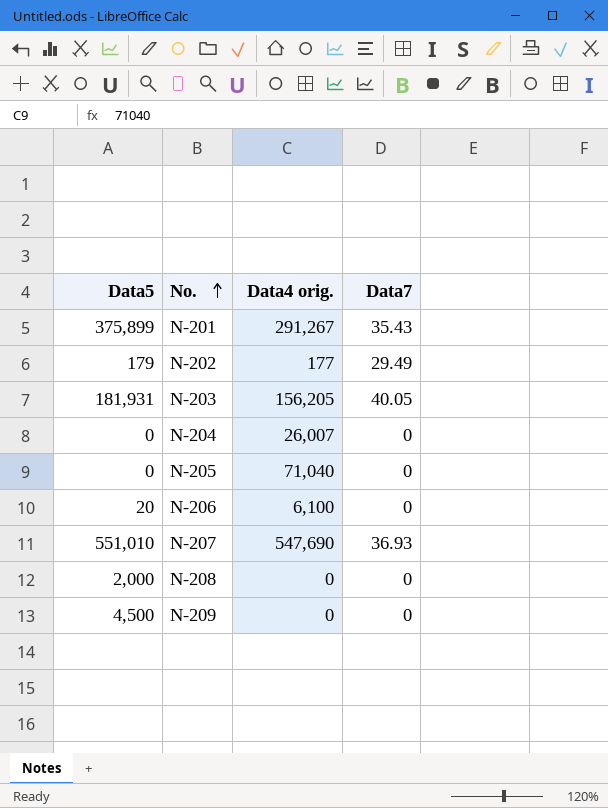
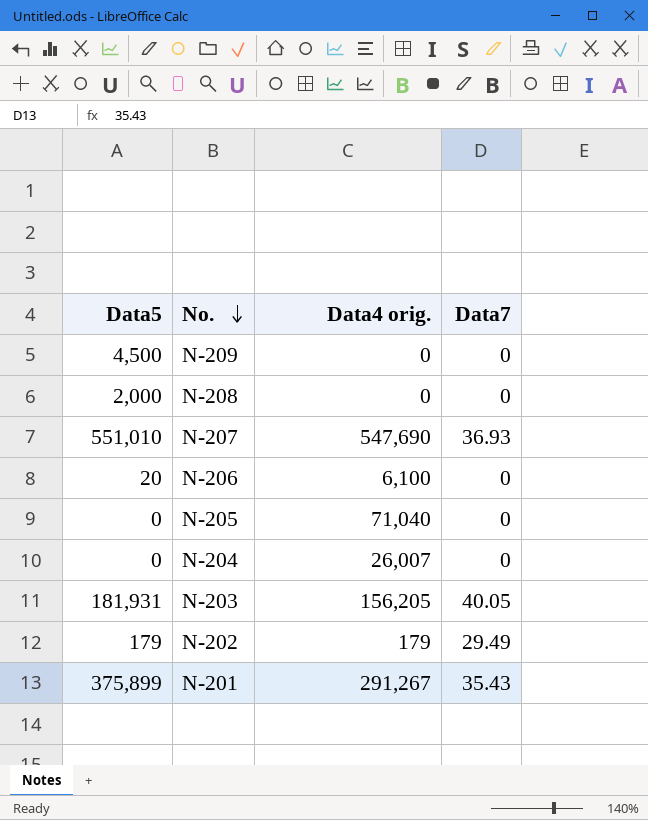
row order: No. ascending -> No. descending
N-202 | Data4 orig.: 177 -> 179

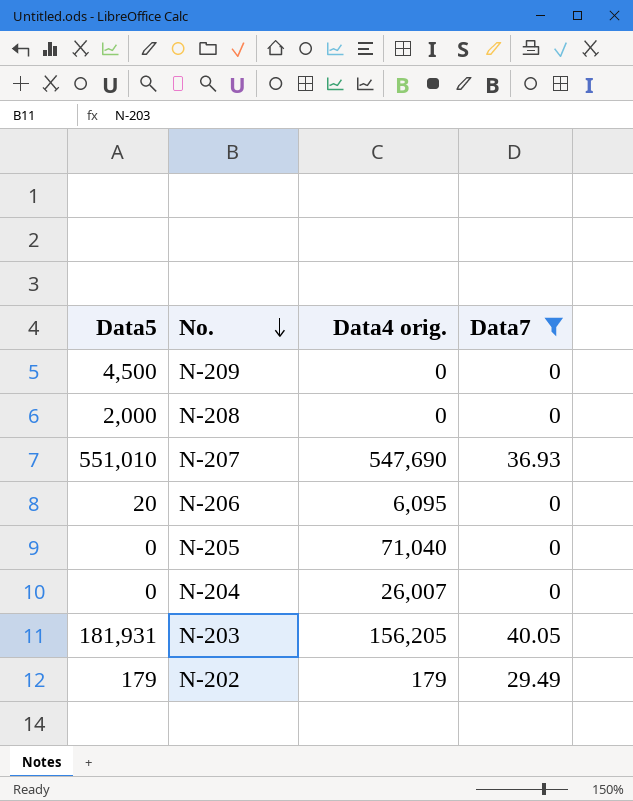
filter: none -> Data7 != 35.43
N-206 | Data4 orig.: 6,100 -> 6,095

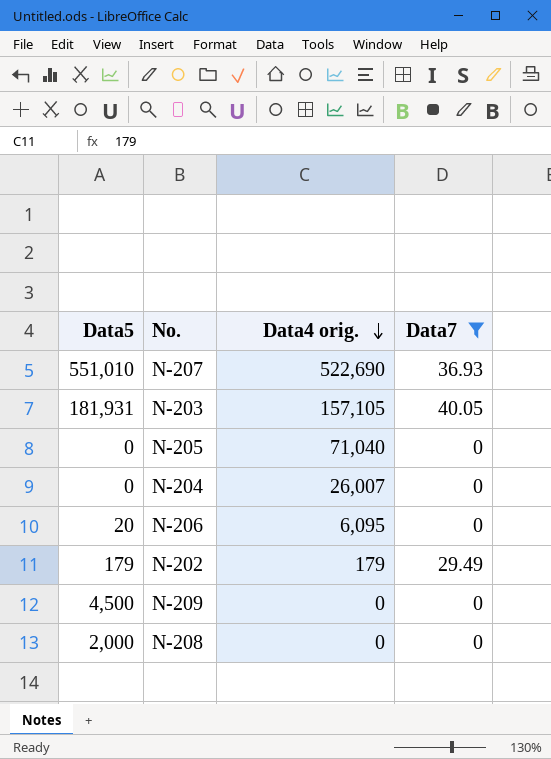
row order: No. descending -> Data4 orig. descending
N-207 | Data4 orig.: 547,690 -> 522,690
N-203 | Data4 orig.: 156,205 -> 157,105

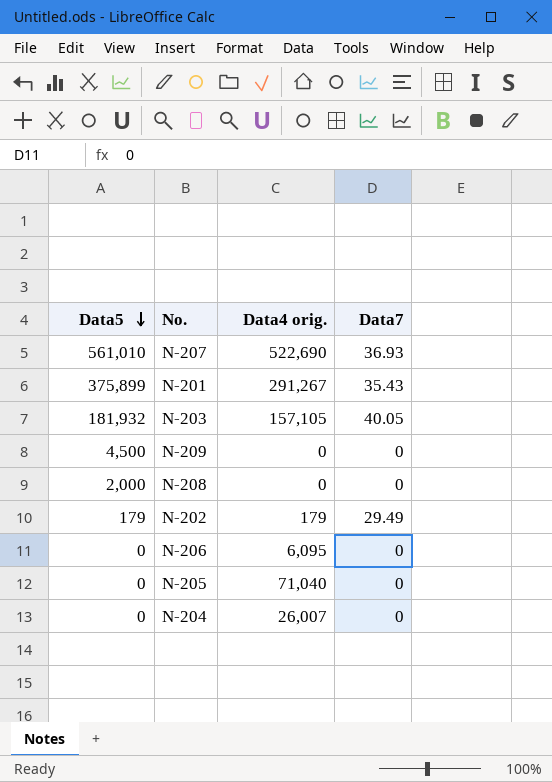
filter: Data7 != 35.43 -> none
row order: Data4 orig. descending -> Data5 descending
N-207 | Data5: 551,010 -> 561,010
N-203 | Data5: 181,931 -> 181,932
N-206 | Data5: 20 -> 0

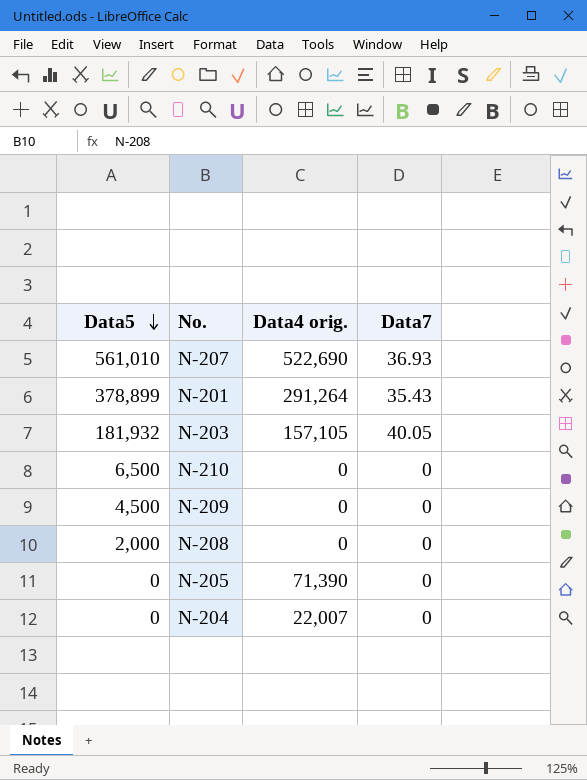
row N-202: 179 | 179 | 29.49 -> none
row N-206: 0 | 6,095 | 0 -> none
N-201 | Data5: 375,899 -> 378,899
N-201 | Data4 orig.: 291,267 -> 291,264
row N-210: none -> 6,500 | 0 | 0
N-205 | Data4 orig.: 71,040 -> 71,390
N-204 | Data4 orig.: 26,007 -> 22,007

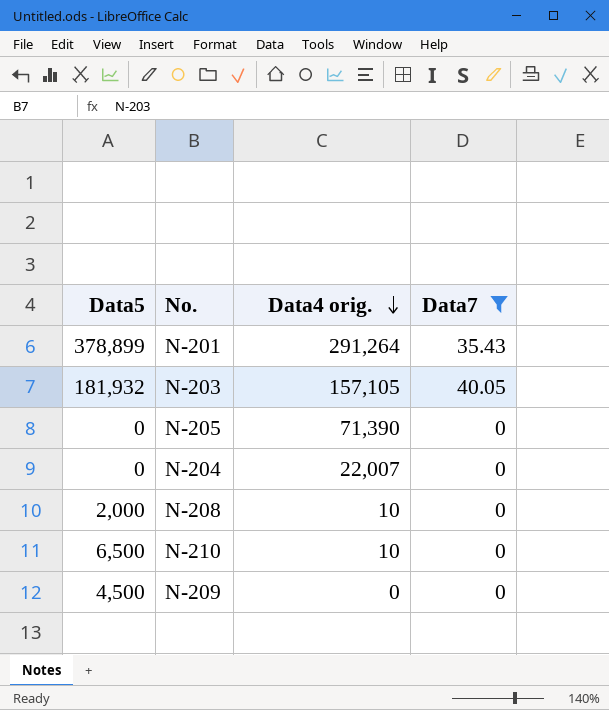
filter: none -> Data7 != 36.93
row order: Data5 descending -> Data4 orig. descending
N-208 | Data4 orig.: 0 -> 10
N-210 | Data4 orig.: 0 -> 10

